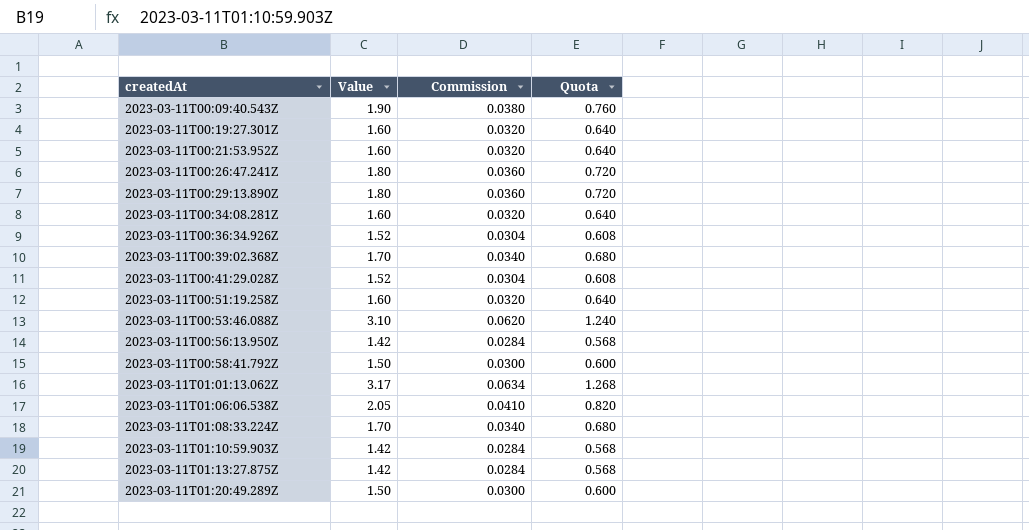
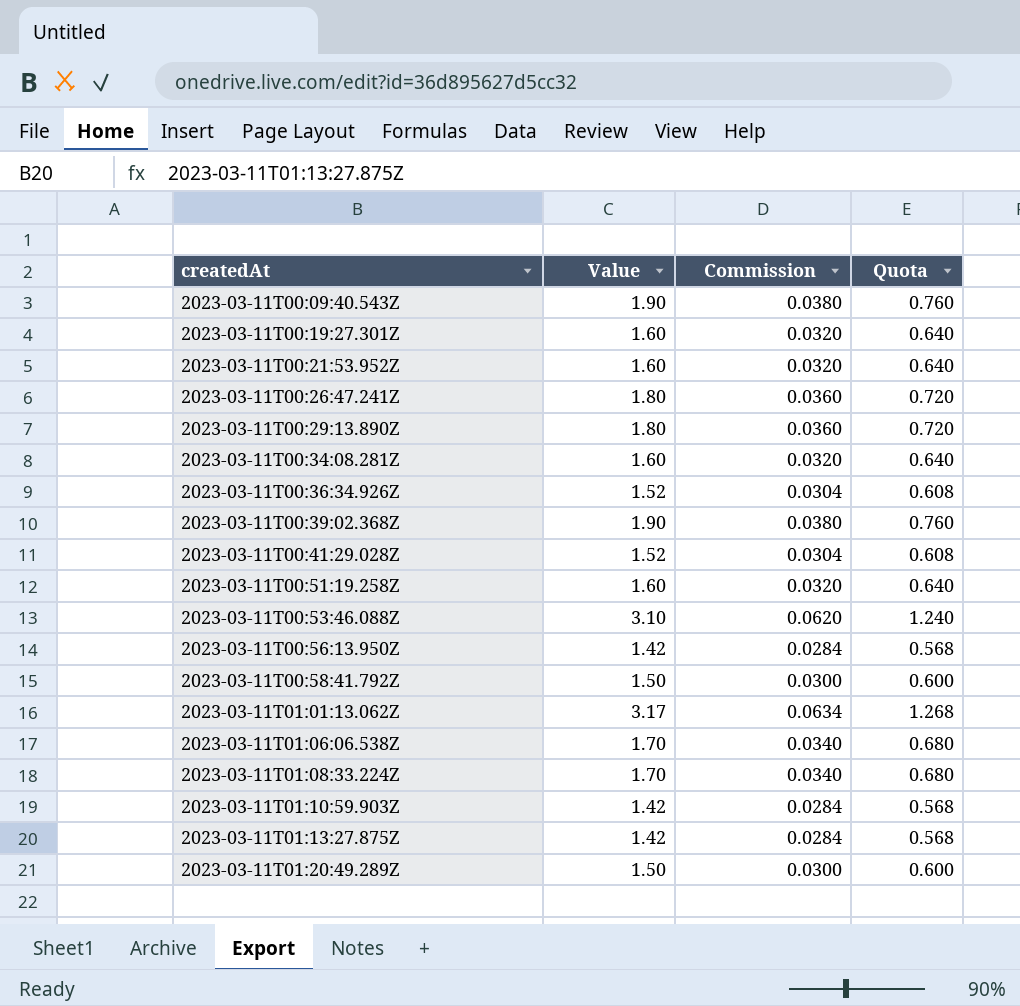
2023-03-11T00:39:02.368Z | Value: 1.70 -> 1.90
2023-03-11T00:39:02.368Z | Commission: 0.0340 -> 0.0380
2023-03-11T00:39:02.368Z | Quota: 0.680 -> 0.760
2023-03-11T01:06:06.538Z | Value: 2.05 -> 1.70
2023-03-11T01:06:06.538Z | Commission: 0.0410 -> 0.0340
2023-03-11T01:06:06.538Z | Quota: 0.820 -> 0.680

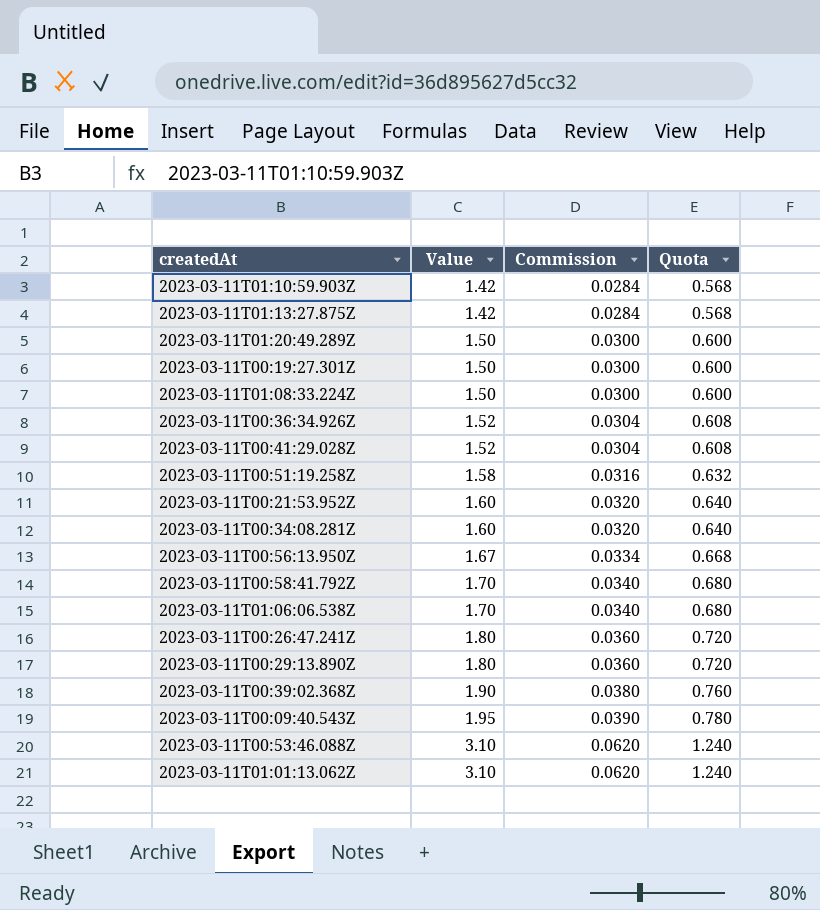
row order: createdAt ascending -> Value ascending
2023-03-11T00:19:27.301Z | Value: 1.60 -> 1.50
2023-03-11T00:19:27.301Z | Commission: 0.0320 -> 0.0300
2023-03-11T00:19:27.301Z | Quota: 0.640 -> 0.600
2023-03-11T01:08:33.224Z | Value: 1.70 -> 1.50
2023-03-11T01:08:33.224Z | Commission: 0.0340 -> 0.0300
2023-03-11T01:08:33.224Z | Quota: 0.680 -> 0.600
2023-03-11T00:51:19.258Z | Value: 1.60 -> 1.58
2023-03-11T00:51:19.258Z | Commission: 0.0320 -> 0.0316
2023-03-11T00:51:19.258Z | Quota: 0.640 -> 0.632
2023-03-11T00:56:13.950Z | Value: 1.42 -> 1.67
2023-03-11T00:56:13.950Z | Commission: 0.0284 -> 0.0334
2023-03-11T00:56:13.950Z | Quota: 0.568 -> 0.668
2023-03-11T00:58:41.792Z | Value: 1.50 -> 1.70
2023-03-11T00:58:41.792Z | Commission: 0.0300 -> 0.0340
2023-03-11T00:58:41.792Z | Quota: 0.600 -> 0.680
2023-03-11T00:09:40.543Z | Value: 1.90 -> 1.95
2023-03-11T00:09:40.543Z | Commission: 0.0380 -> 0.0390
2023-03-11T00:09:40.543Z | Quota: 0.760 -> 0.780
2023-03-11T01:01:13.062Z | Value: 3.17 -> 3.10
2023-03-11T01:01:13.062Z | Commission: 0.0634 -> 0.0620
2023-03-11T01:01:13.062Z | Quota: 1.268 -> 1.240

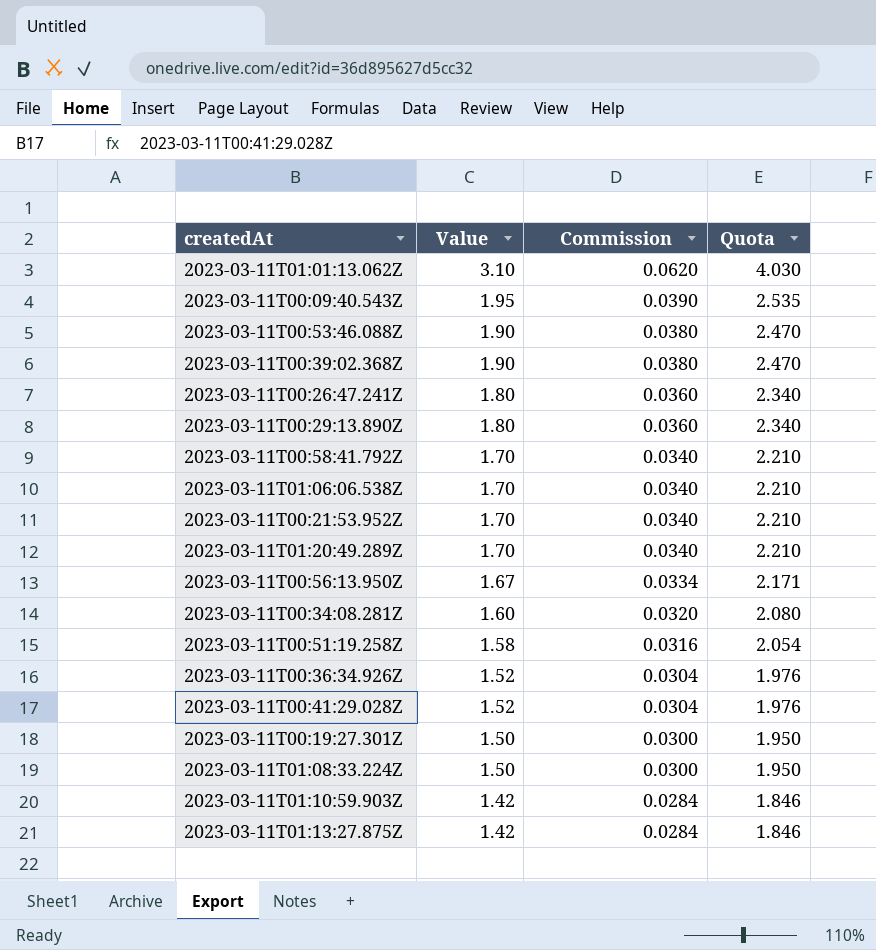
row order: Value ascending -> Value descending
column Quota | formula: [Value] * 0.4 -> [Value] * 1.3
2023-03-11T00:53:46.088Z | Value: 3.10 -> 1.90
2023-03-11T00:53:46.088Z | Commission: 0.0620 -> 0.0380
2023-03-11T00:21:53.952Z | Value: 1.60 -> 1.70
2023-03-11T00:21:53.952Z | Commission: 0.0320 -> 0.0340
2023-03-11T01:20:49.289Z | Value: 1.50 -> 1.70
2023-03-11T01:20:49.289Z | Commission: 0.0300 -> 0.0340

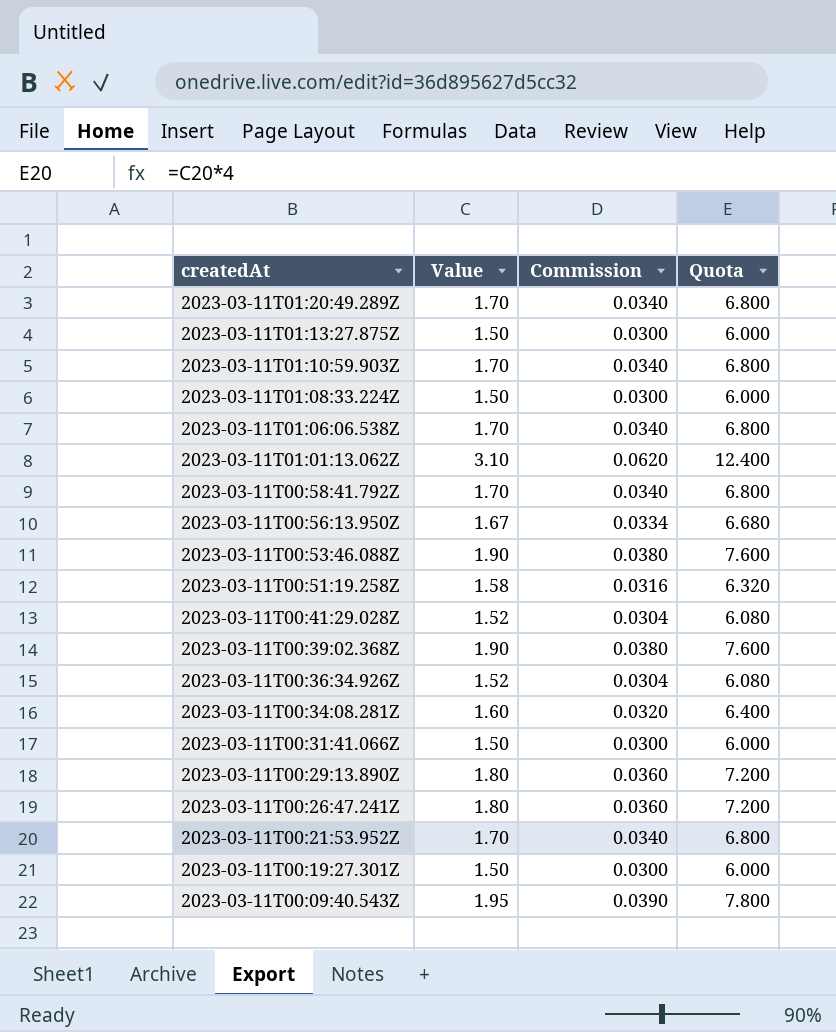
row order: Value descending -> createdAt descending
column Quota | formula: [Value] * 1.3 -> [Value] * 4
2023-03-11T01:13:27.875Z | Value: 1.42 -> 1.50
2023-03-11T01:13:27.875Z | Commission: 0.0284 -> 0.0300
2023-03-11T01:10:59.903Z | Value: 1.42 -> 1.70
2023-03-11T01:10:59.903Z | Commission: 0.0284 -> 0.0340
row 2023-03-11T00:31:41.066Z: none -> 1.50 | 0.0300 | 6.000

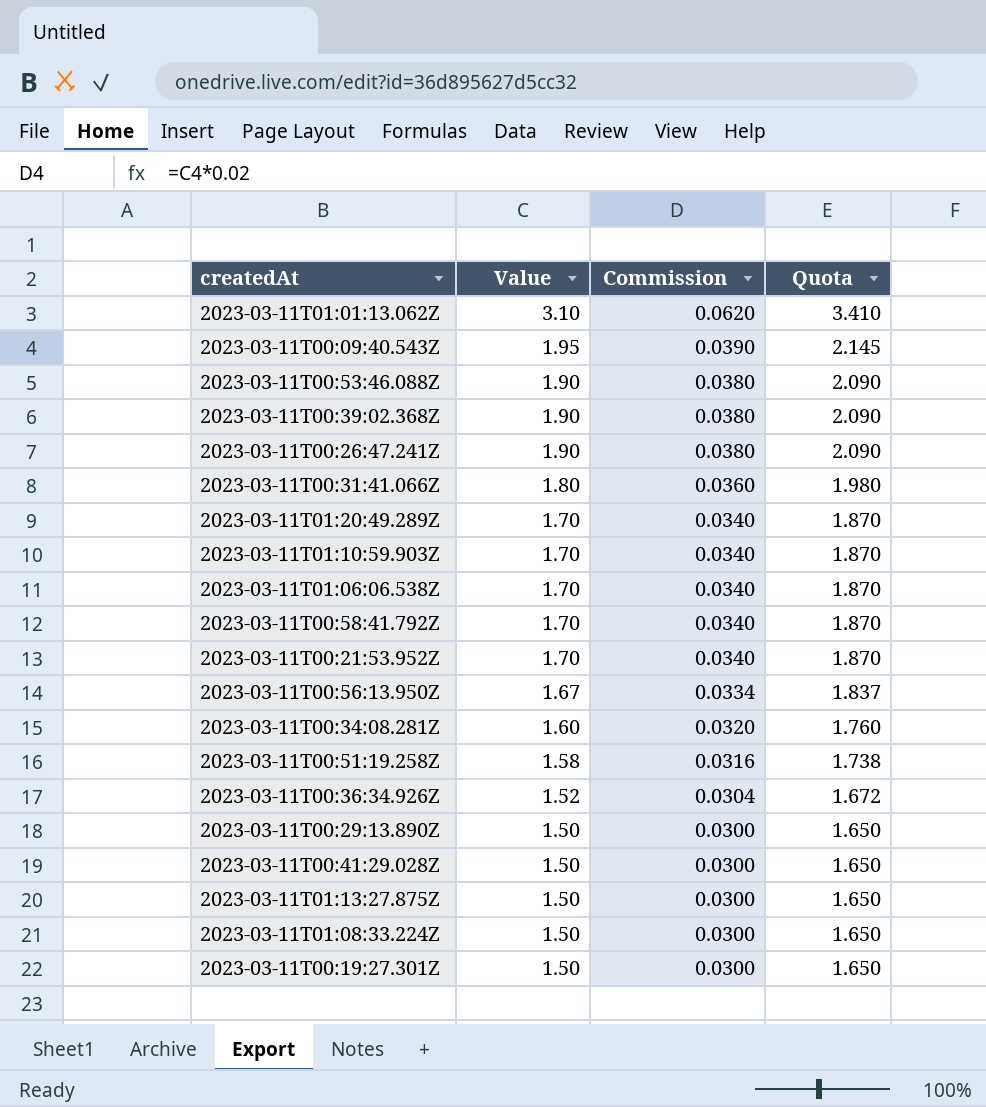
row order: createdAt descending -> Value descending
column Quota | formula: [Value] * 4 -> [Value] * 1.1
2023-03-11T00:26:47.241Z | Value: 1.80 -> 1.90
2023-03-11T00:26:47.241Z | Commission: 0.0360 -> 0.0380
2023-03-11T00:31:41.066Z | Value: 1.50 -> 1.80
2023-03-11T00:31:41.066Z | Commission: 0.0300 -> 0.0360
2023-03-11T00:29:13.890Z | Value: 1.80 -> 1.50
2023-03-11T00:29:13.890Z | Commission: 0.0360 -> 0.0300
2023-03-11T00:41:29.028Z | Value: 1.52 -> 1.50
2023-03-11T00:41:29.028Z | Commission: 0.0304 -> 0.0300

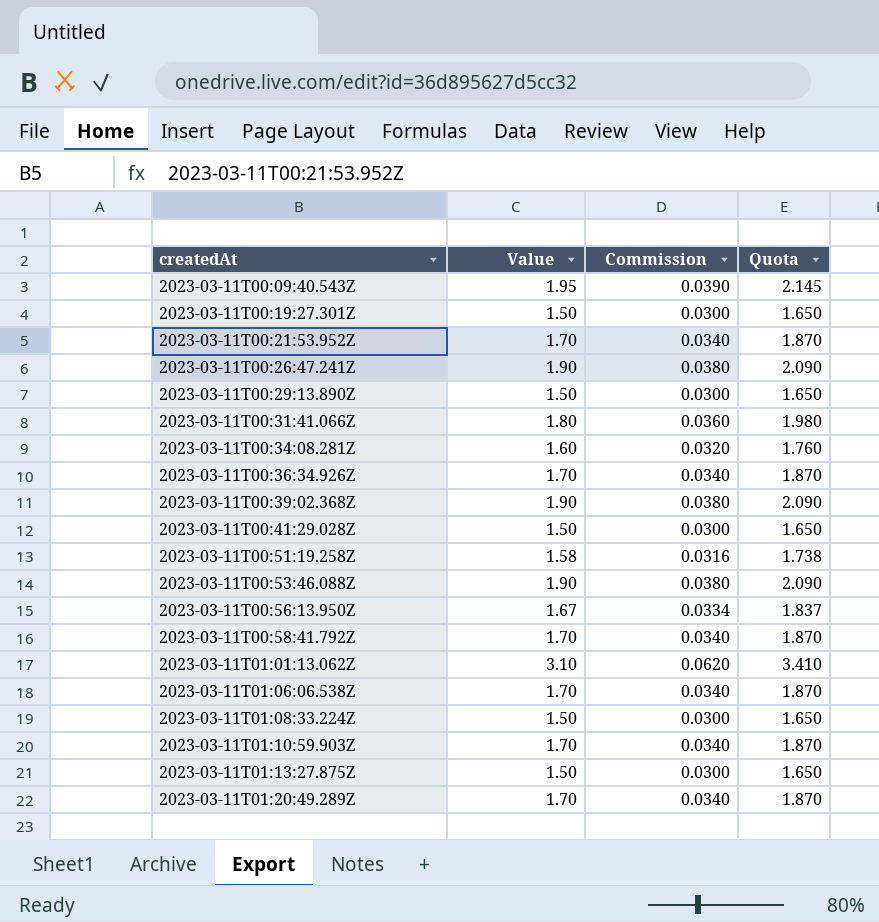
row order: Value descending -> createdAt ascending
2023-03-11T00:36:34.926Z | Value: 1.52 -> 1.70
2023-03-11T00:36:34.926Z | Commission: 0.0304 -> 0.0340
2023-03-11T00:36:34.926Z | Quota: 1.672 -> 1.870

